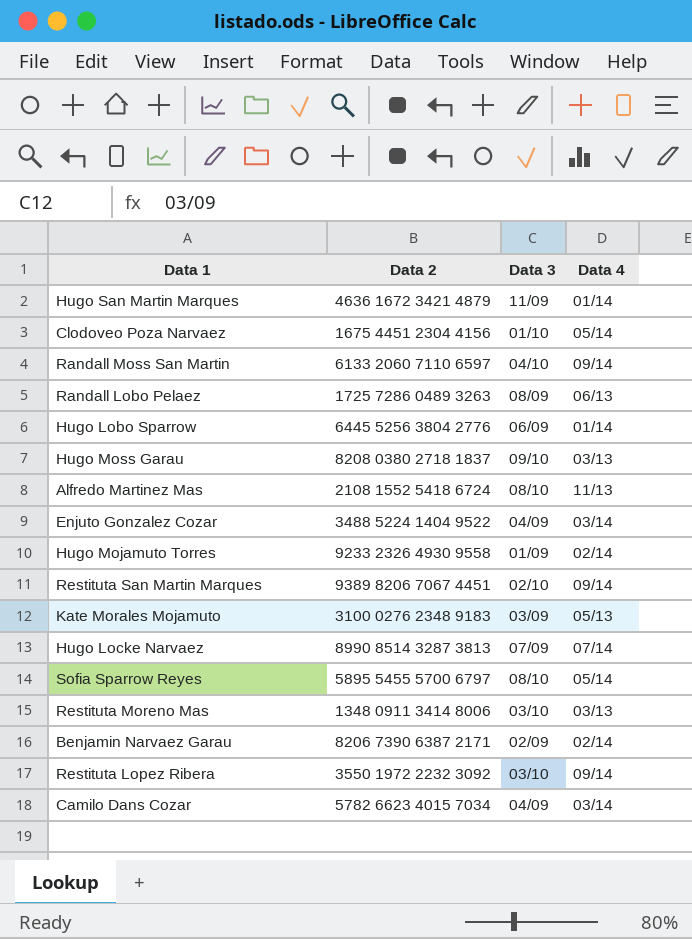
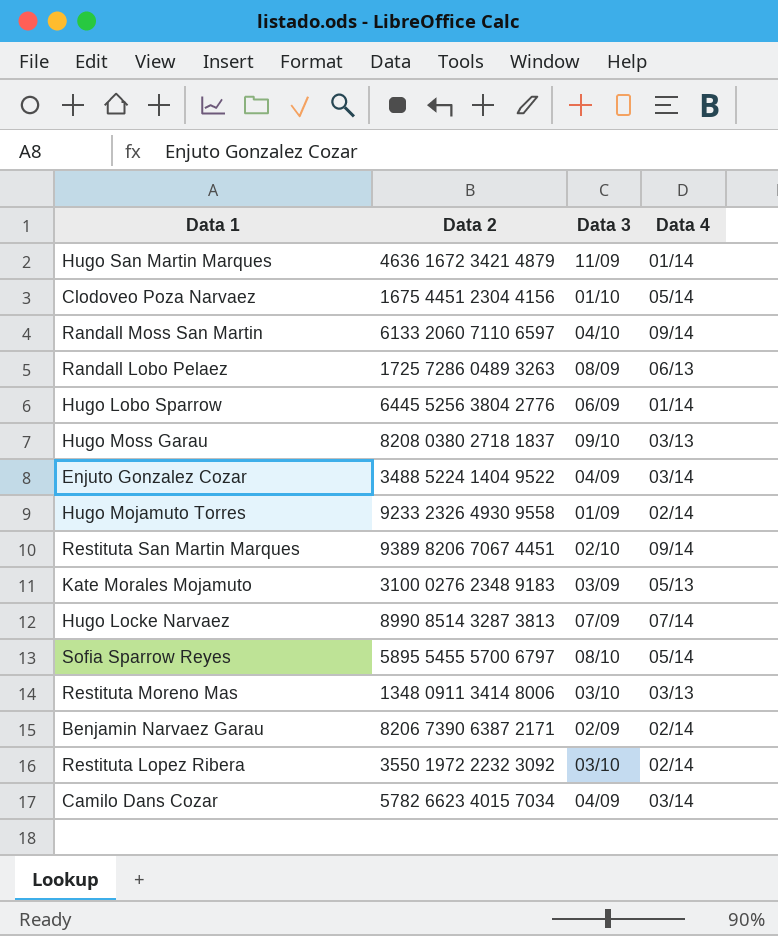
row Alfredo Martinez Mas: 2108 1552 5418 6724 | 08/10 | 11/13 -> none
Restituta Lopez Ribera | Data 4: 09/14 -> 02/14

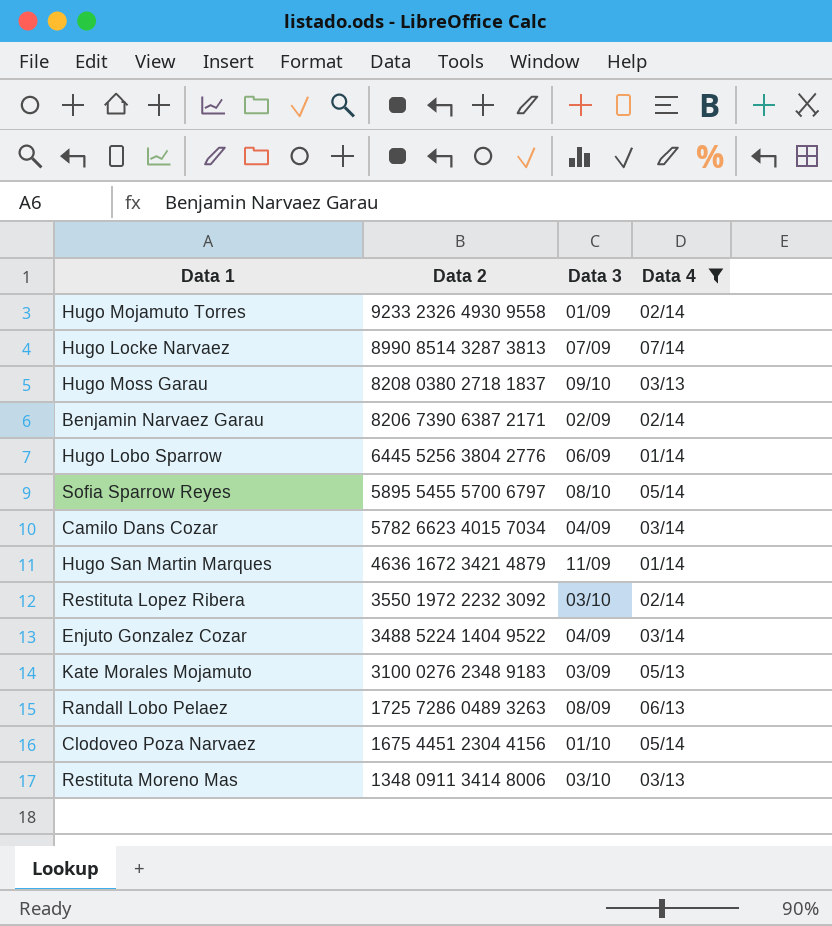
filter: none -> Data 4 != 09/14
row order: none -> Data 2 descending

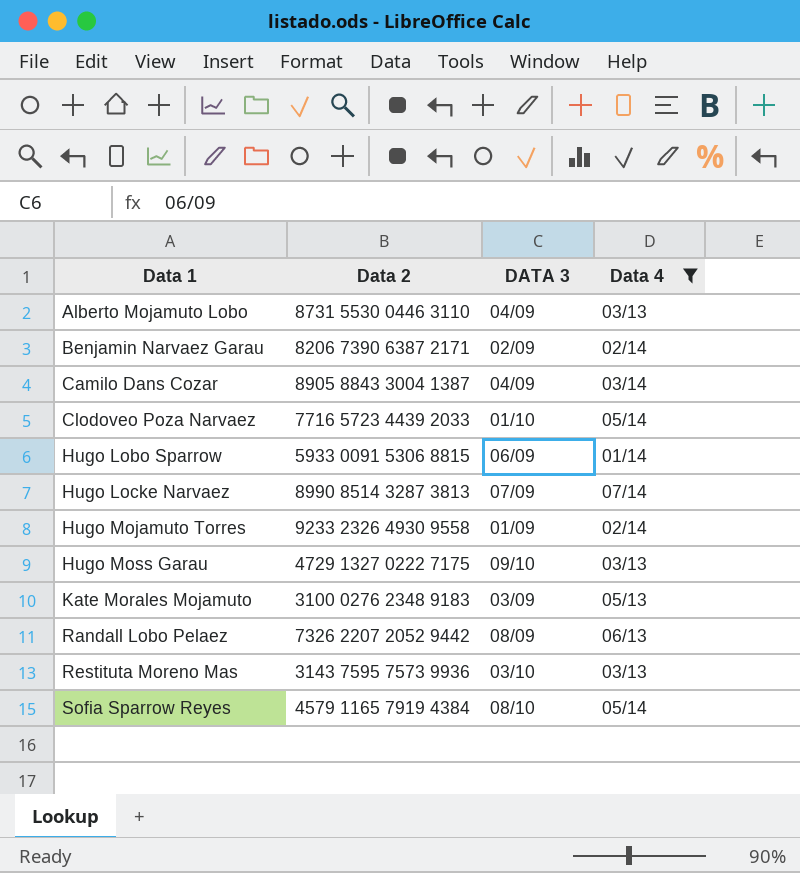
row order: Data 2 descending -> Data 1 ascending
column name: Data 3 -> DATA 3
row Hugo San Martin Marques: 4636 1672 3421 4879 | 11/09 | 01/14 -> none
row Restituta Lopez Ribera: 3550 1972 2232 3092 | 03/10 | 02/14 -> none
row Enjuto Gonzalez Cozar: 3488 5224 1404 9522 | 04/09 | 03/14 -> none
row Alberto Mojamuto Lobo: none -> 8731 5530 0446 3110 | 04/09 | 03/13
Camilo Dans Cozar | Data 2: 5782 6623 4015 7034 -> 8905 8843 3004 1387
Clodoveo Poza Narvaez | Data 2: 1675 4451 2304 4156 -> 7716 5723 4439 2033
Hugo Lobo Sparrow | Data 2: 6445 5256 3804 2776 -> 5933 0091 5306 8815
Hugo Moss Garau | Data 2: 8208 0380 2718 1837 -> 4729 1327 0222 7175
Randall Lobo Pelaez | Data 2: 1725 7286 0489 3263 -> 7326 2207 2052 9442
Restituta Moreno Mas | Data 2: 1348 0911 3414 8006 -> 3143 7595 7573 9936
Sofia Sparrow Reyes | Data 2: 5895 5455 5700 6797 -> 4579 1165 7919 4384

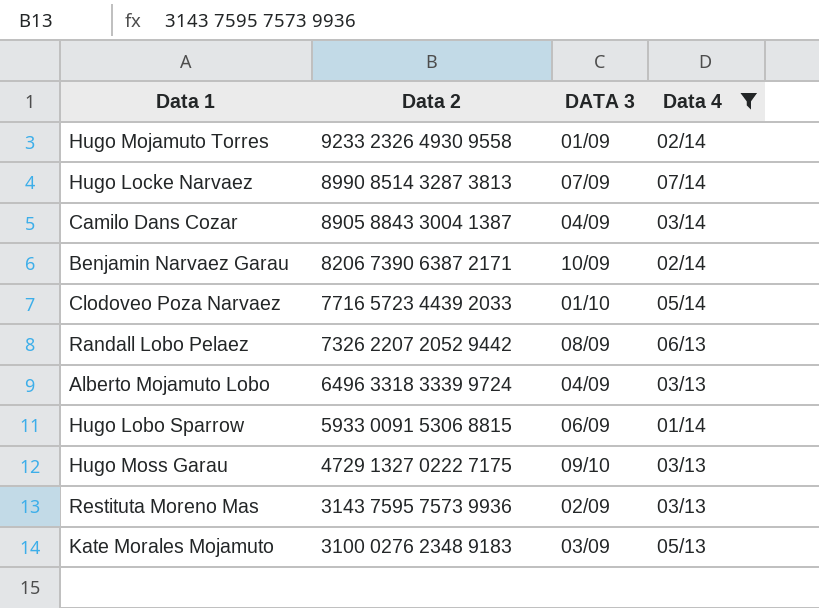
row order: Data 1 ascending -> Data 2 descending
row Sofia Sparrow Reyes: 4579 1165 7919 4384 | 08/10 | 05/14 -> none
Benjamin Narvaez Garau | DATA 3: 02/09 -> 10/09
Alberto Mojamuto Lobo | Data 2: 8731 5530 0446 3110 -> 6496 3318 3339 9724
Restituta Moreno Mas | DATA 3: 03/10 -> 02/09

